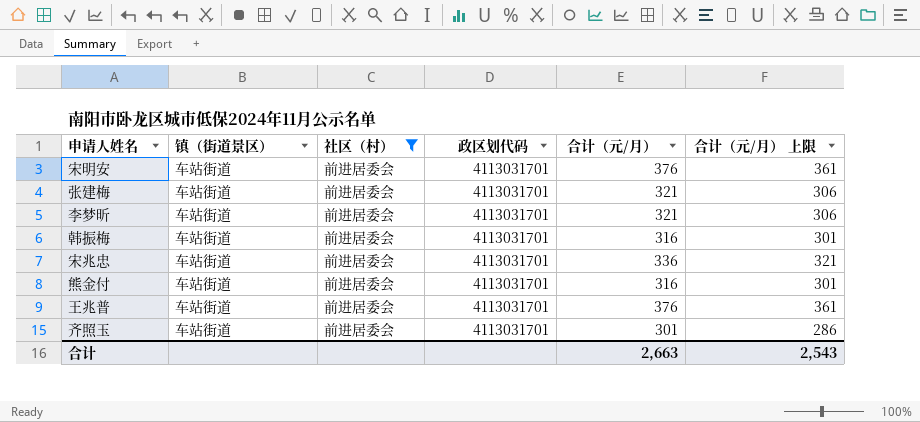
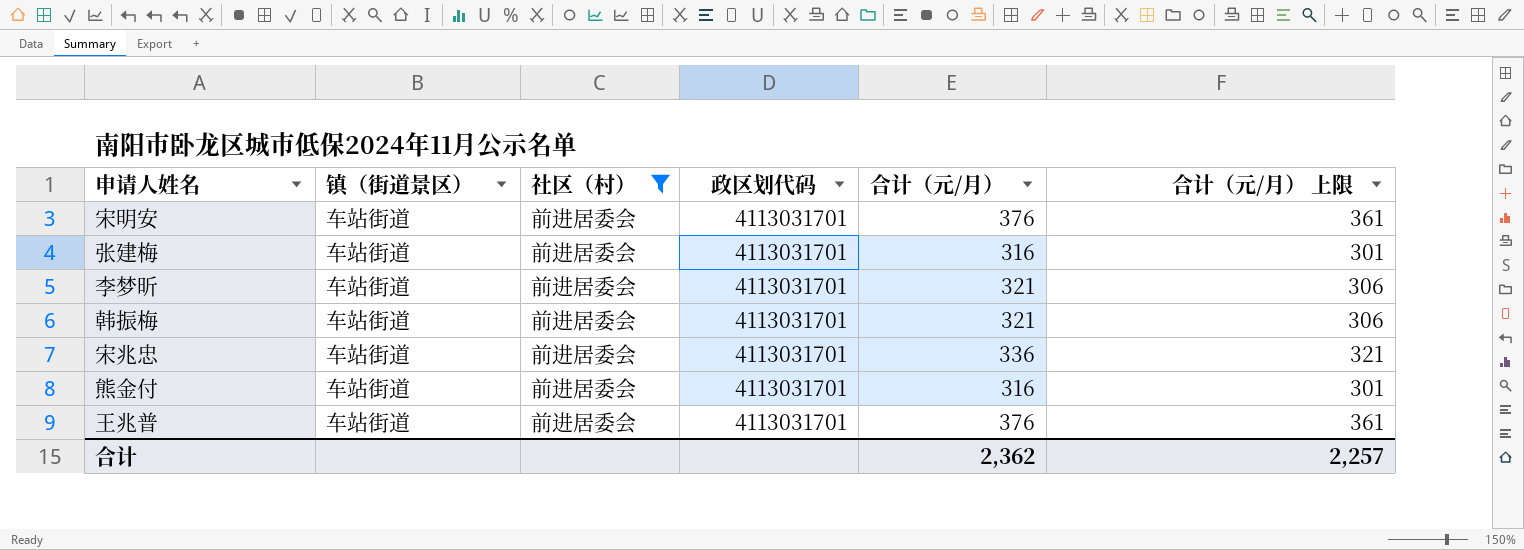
row 齐照玉: 车站街道 | 前进居委会 | 4113031701 | 301 | 286 -> none
张建梅 | 合计（元/月）: 321 -> 316
张建梅 | 合计（元/月） 上限: 306 -> 301
韩振梅 | 合计（元/月）: 316 -> 321
韩振梅 | 合计（元/月） 上限: 301 -> 306
合计 | 合计（元/月）: 2,663 -> 2,362
合计 | 合计（元/月） 上限: 2,543 -> 2,257

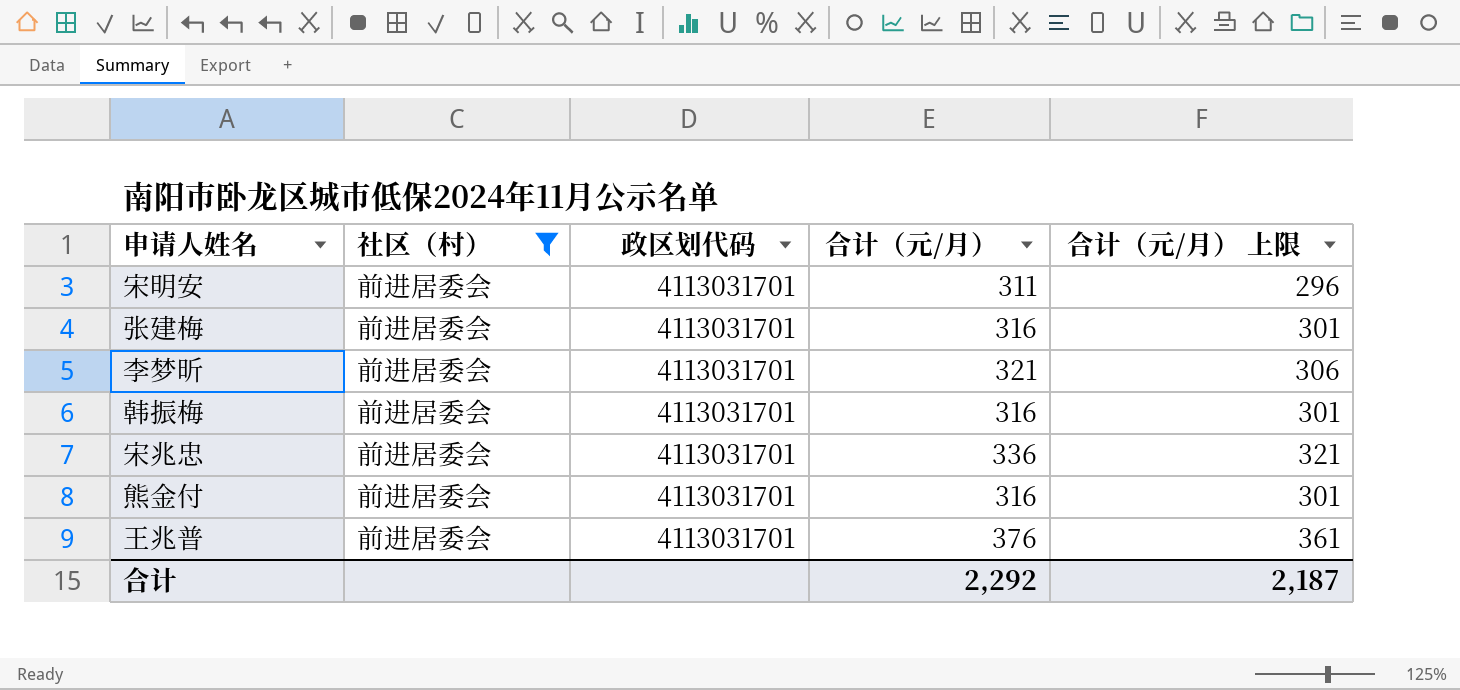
column 镇（街道景区） | position: 2 -> none
宋明安 | 合计（元/月）: 376 -> 311
宋明安 | 合计（元/月） 上限: 361 -> 296
韩振梅 | 合计（元/月）: 321 -> 316
韩振梅 | 合计（元/月） 上限: 306 -> 301
合计 | 合计（元/月）: 2,362 -> 2,292
合计 | 合计（元/月） 上限: 2,257 -> 2,187

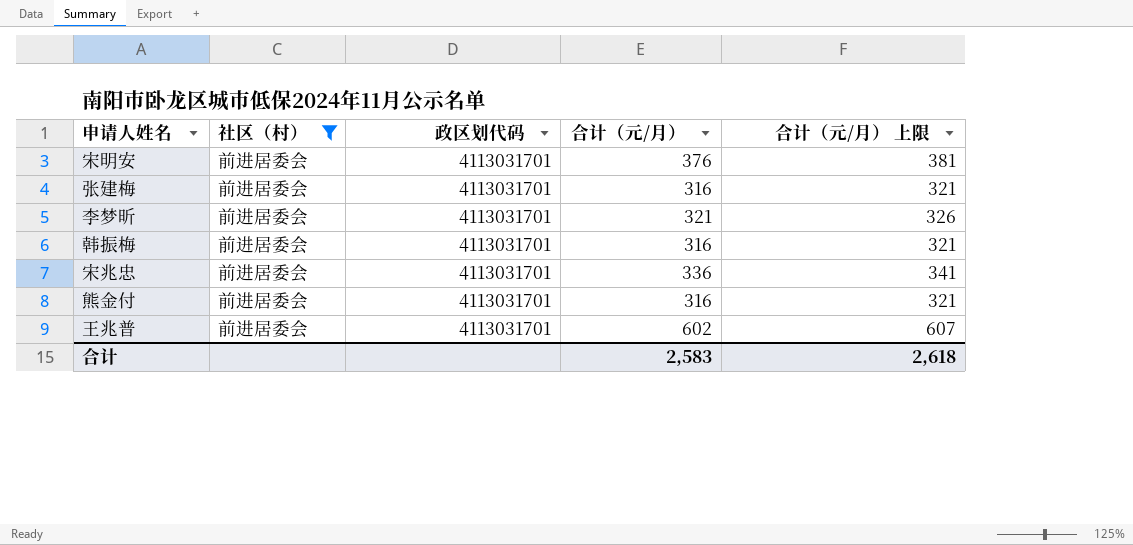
column 合计（元/月） 上限 | formula: [合计（元/月）] - 15 -> [合计（元/月）] + 5
宋明安 | 合计（元/月）: 311 -> 376
王兆普 | 合计（元/月）: 376 -> 602
合计 | 合计（元/月）: 2,292 -> 2,583
合计 | 合计（元/月） 上限: 2,187 -> 2,618

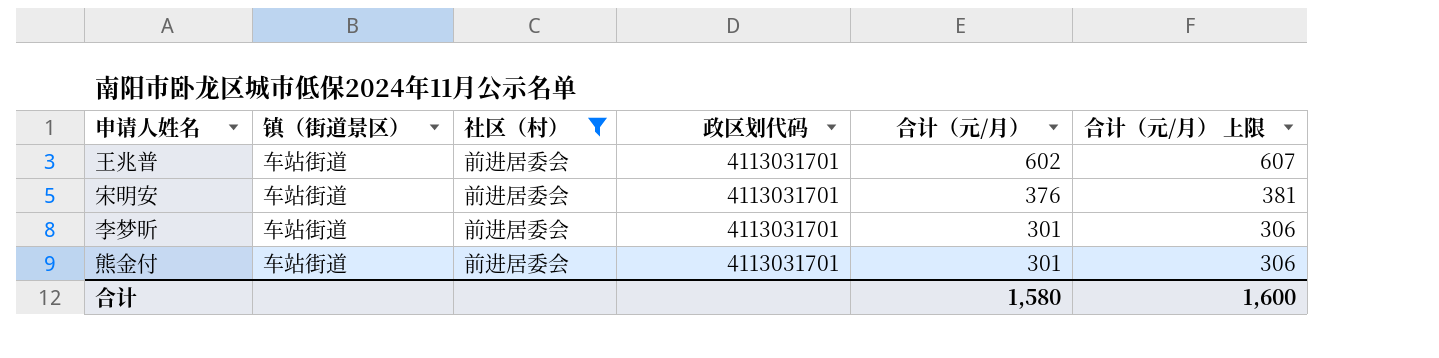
row order: none -> 合计（元/月） descending
column 镇（街道景区） | position: none -> 2
row 张建梅: 前进居委会 | 4113031701 | 316 | 321 -> none
row 韩振梅: 前进居委会 | 4113031701 | 316 | 321 -> none
row 宋兆忠: 前进居委会 | 4113031701 | 336 | 341 -> none
李梦昕 | 合计（元/月）: 321 -> 301
李梦昕 | 合计（元/月） 上限: 326 -> 306
熊金付 | 合计（元/月）: 316 -> 301
熊金付 | 合计（元/月） 上限: 321 -> 306
合计 | 合计（元/月）: 2,583 -> 1,580
合计 | 合计（元/月） 上限: 2,618 -> 1,600

